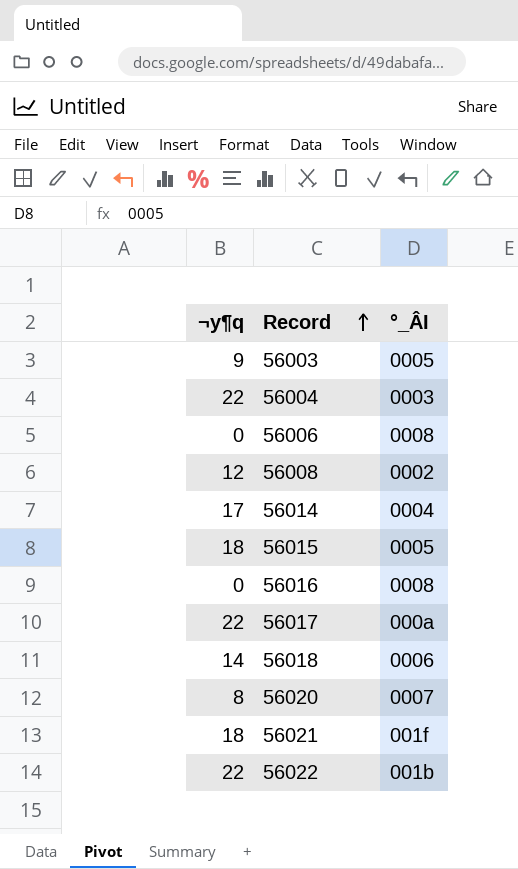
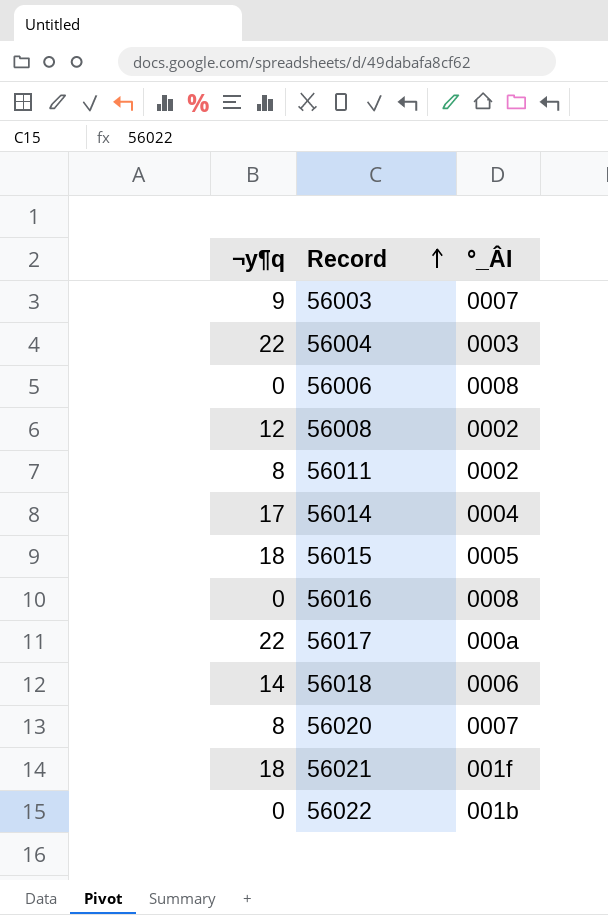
56003 | °_ÂI: 0005 -> 0007
row 56011: none -> 8 | 0002
56022 | ¬y¶q: 22 -> 0

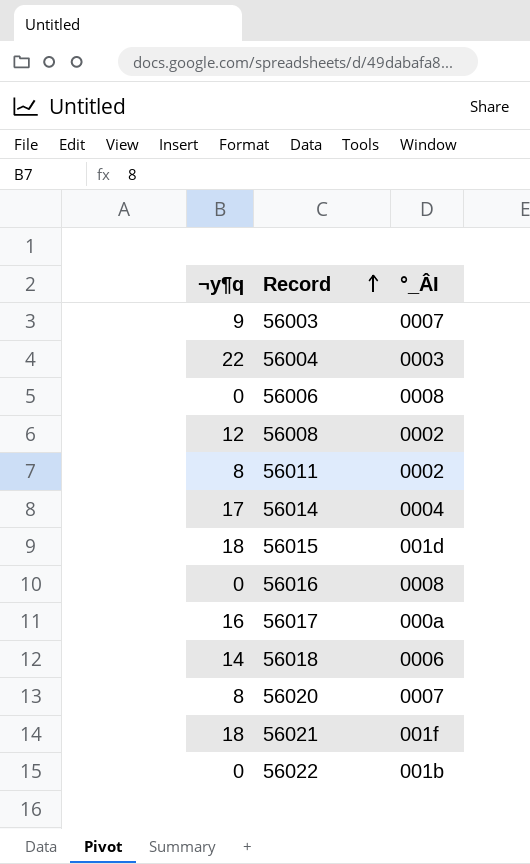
56015 | °_ÂI: 0005 -> 001d
56017 | ¬y¶q: 22 -> 16

